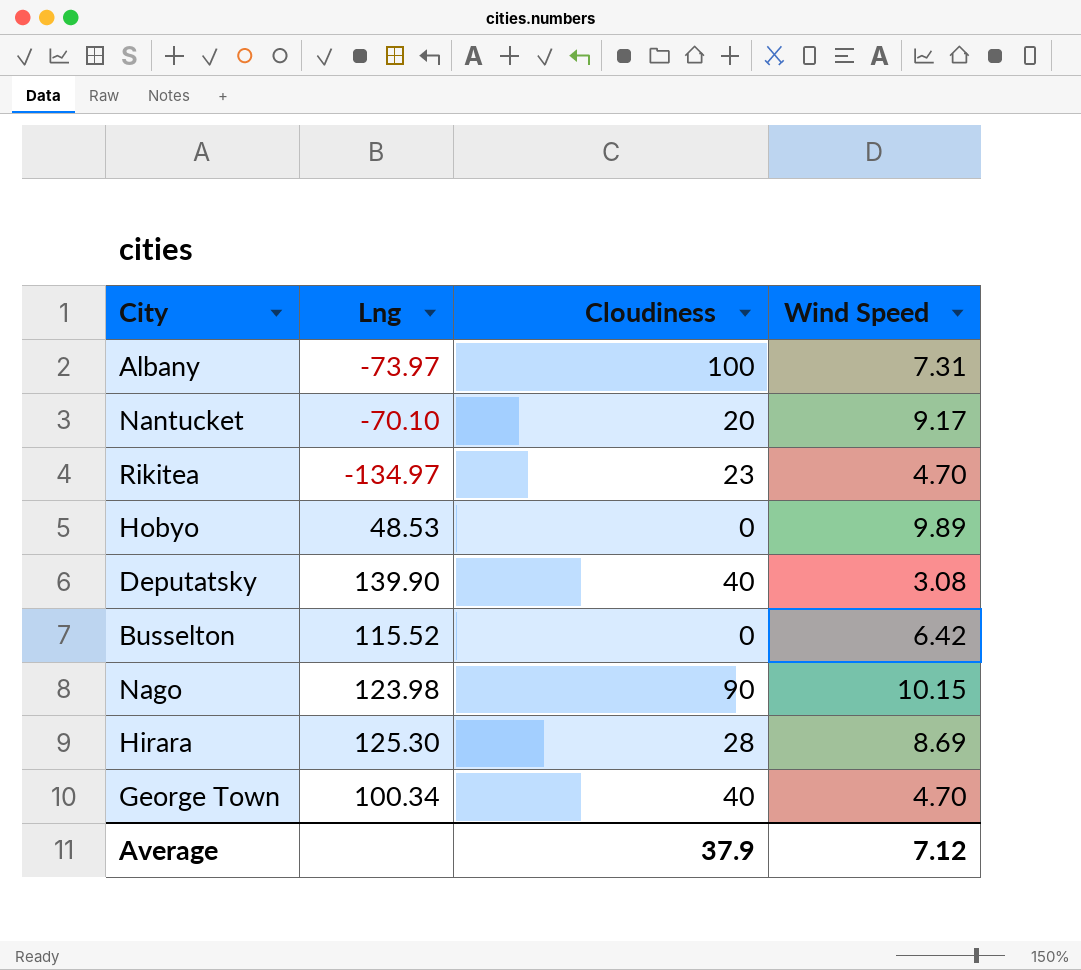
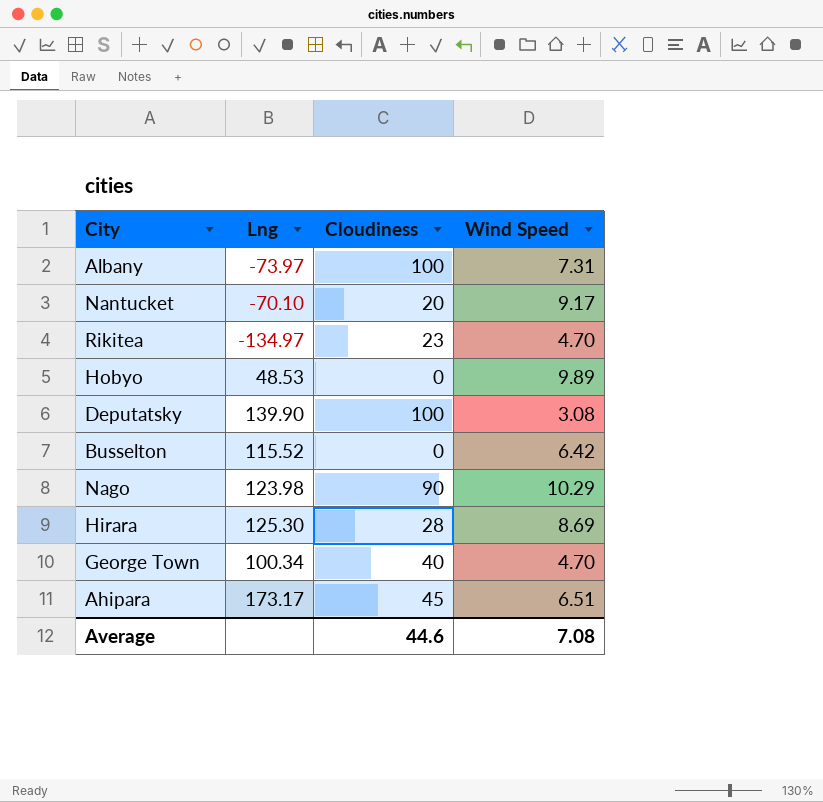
Deputatsky | Cloudiness: 40 -> 100
Nago | Wind Speed: 10.15 -> 10.29
row Ahipara: none -> 173.17 | 45 | 6.51
Average | Cloudiness: 37.9 -> 44.6
Average | Wind Speed: 7.12 -> 7.08

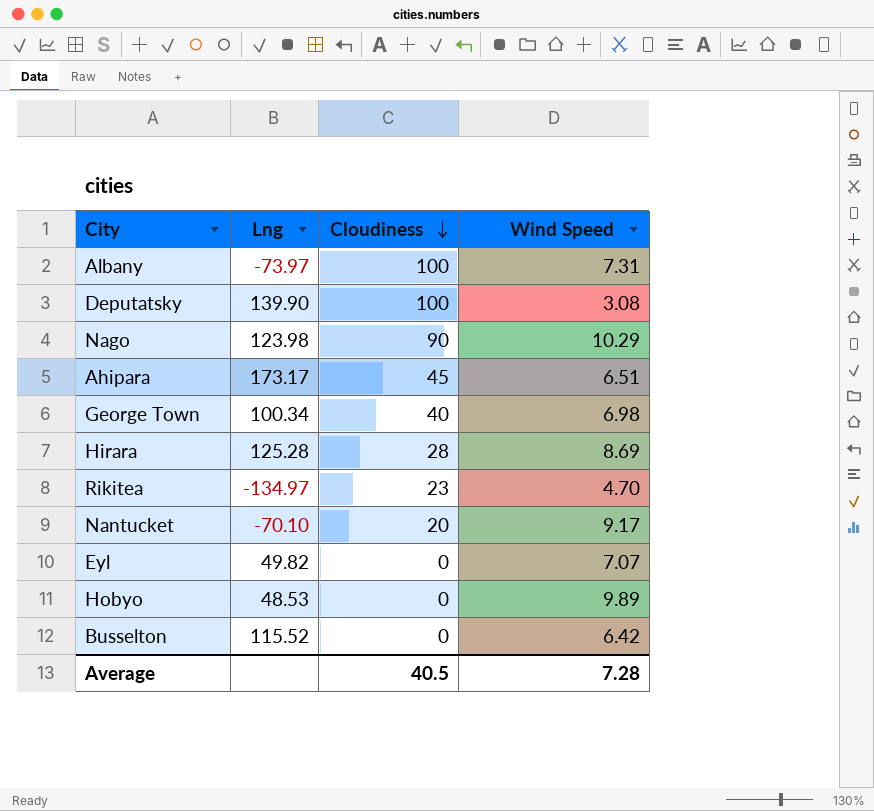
row order: none -> Cloudiness descending
George Town | Wind Speed: 4.70 -> 6.98
Hirara | Lng: 125.30 -> 125.28
row Eyl: none -> 49.82 | 0 | 7.07
Average | Cloudiness: 44.6 -> 40.5
Average | Wind Speed: 7.08 -> 7.28

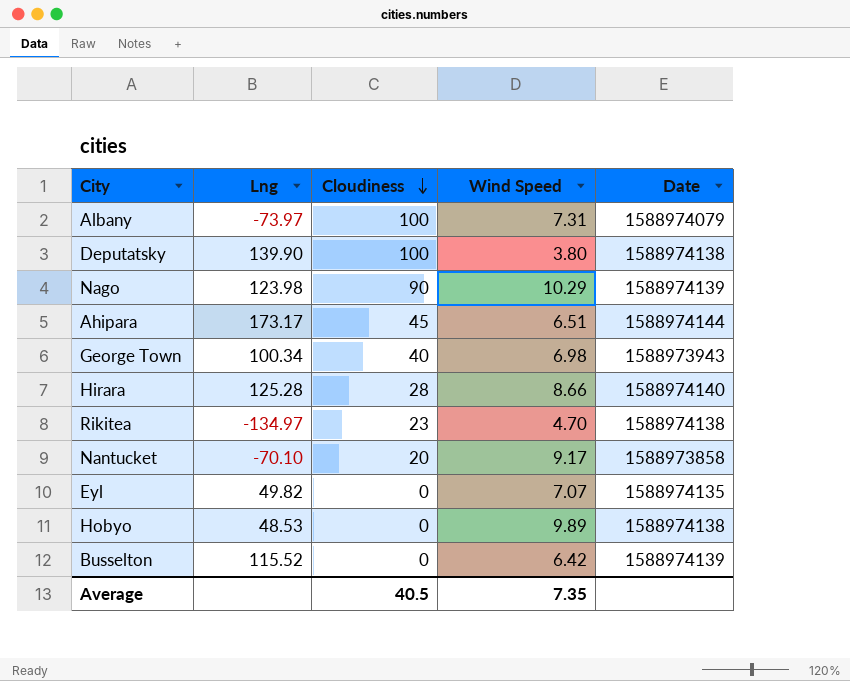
column Date | position: none -> 5
Deputatsky | Wind Speed: 3.08 -> 3.80
Hirara | Wind Speed: 8.69 -> 8.66
Average | Wind Speed: 7.28 -> 7.35

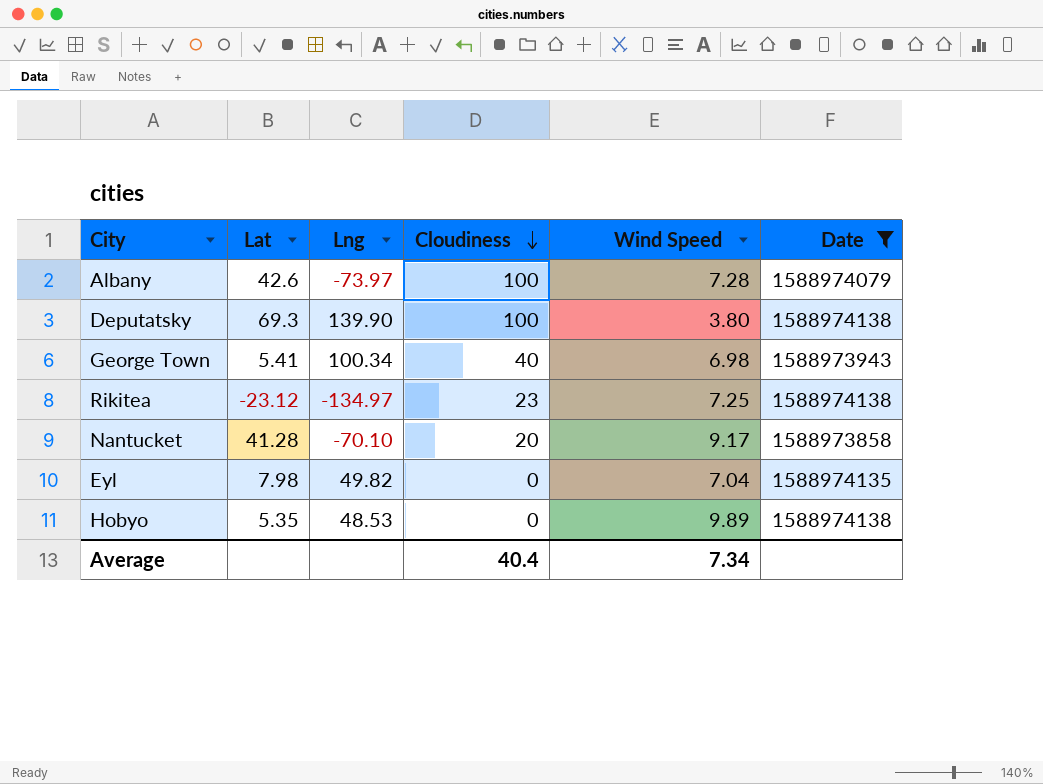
filter: none -> Date <= 1588974138
column Lat | position: none -> 2
Albany | Wind Speed: 7.31 -> 7.28
Rikitea | Wind Speed: 4.70 -> 7.25
Eyl | Wind Speed: 7.07 -> 7.04
Average | Cloudiness: 40.5 -> 40.4
Average | Wind Speed: 7.35 -> 7.34

